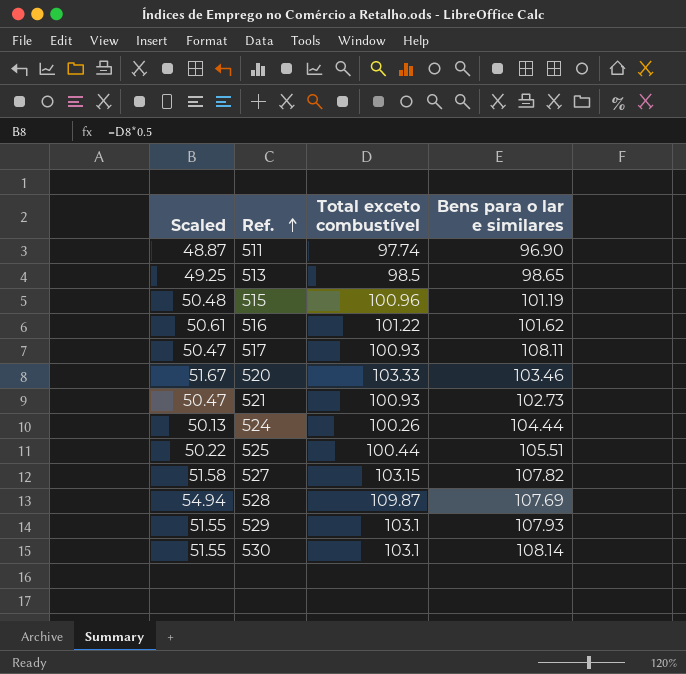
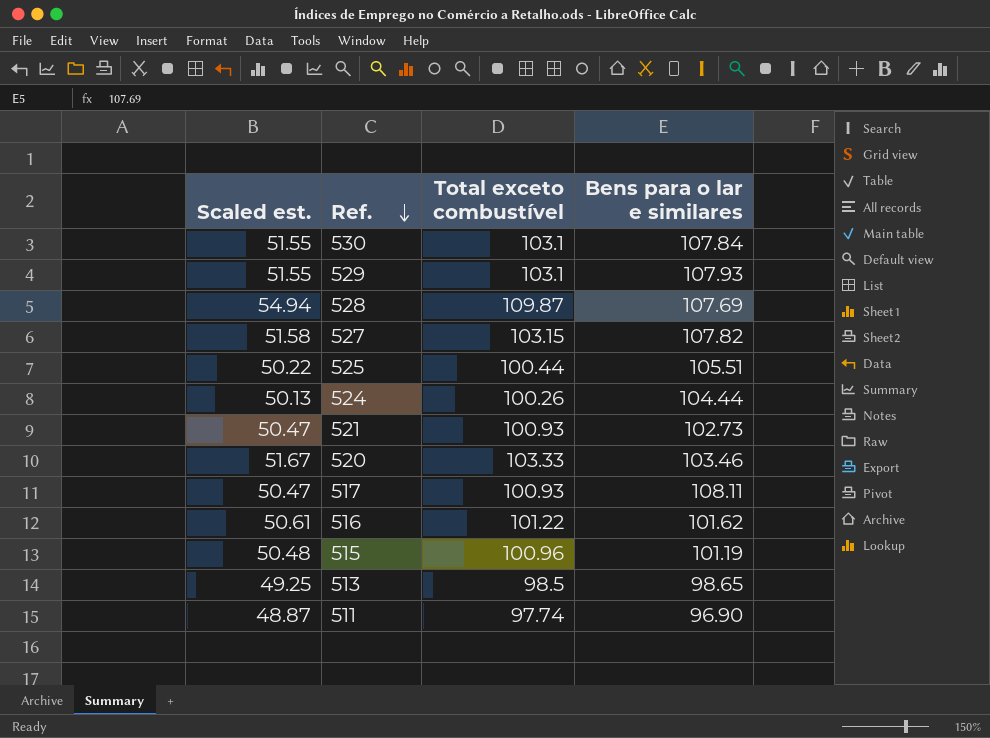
row order: Ref. ascending -> Ref. descending
column name: Scaled -> Scaled est.
530 | Bens para o lar e similares: 108.14 -> 107.84

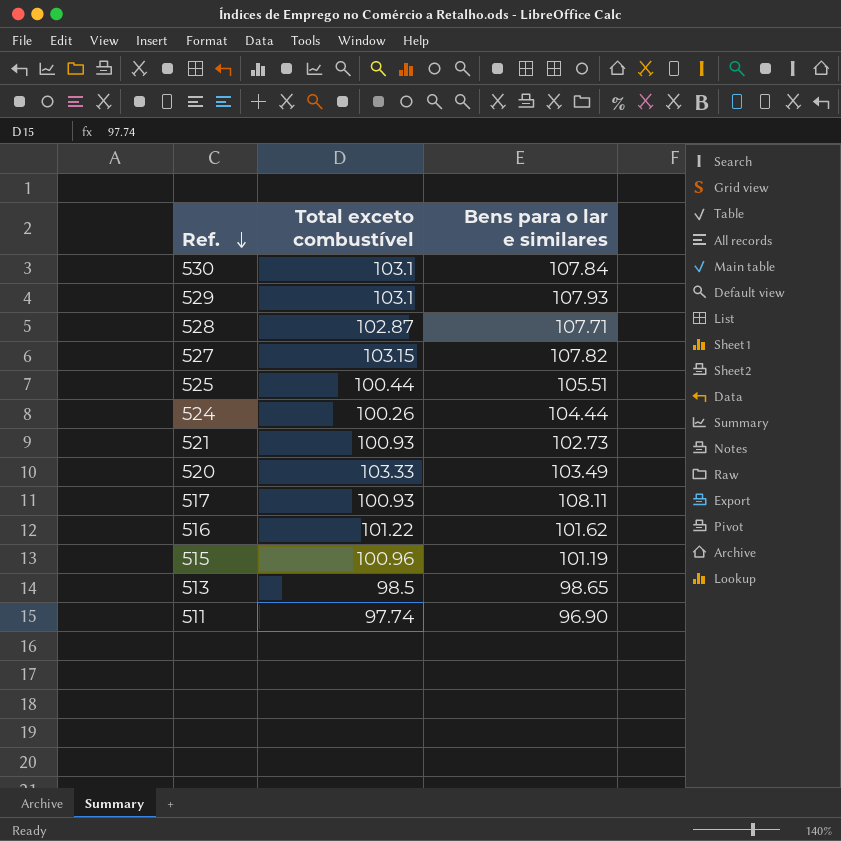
column Scaled est. | formula: [Total exceto combustível] * 0.5 -> none
528 | Total exceto combustível: 109.87 -> 102.87
528 | Bens para o lar e similares: 107.69 -> 107.71
520 | Bens para o lar e similares: 103.46 -> 103.49

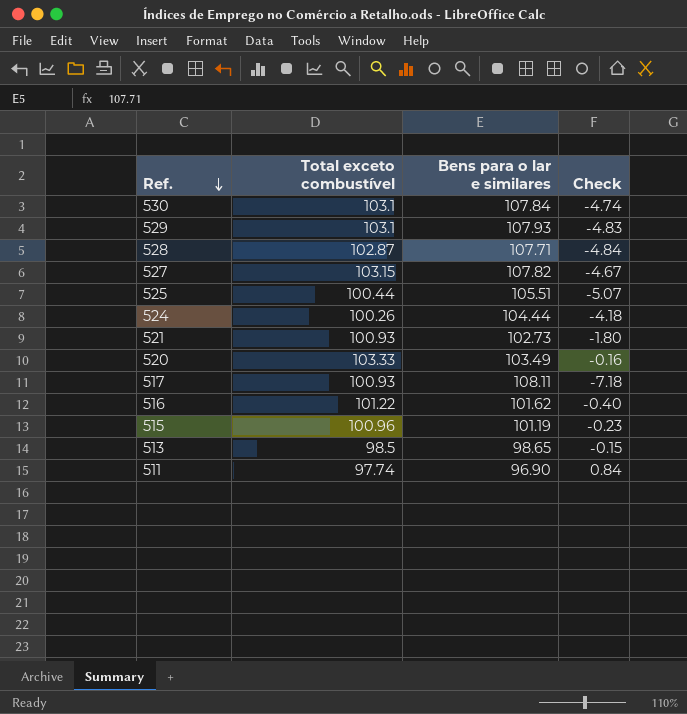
column Check | formula: none -> [Total exceto combustível] - [Bens para o lar e similares]

